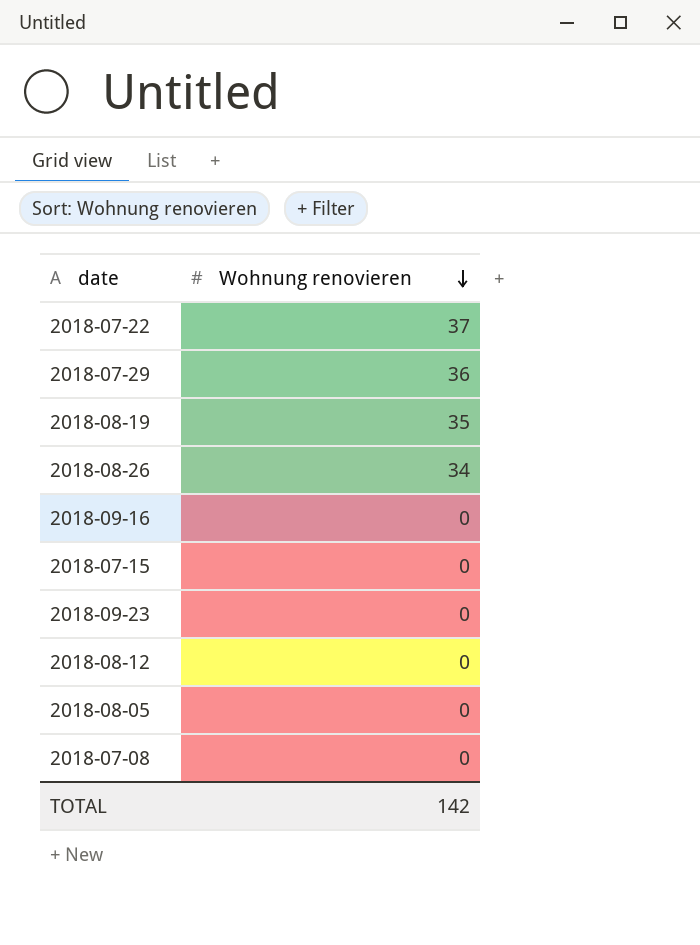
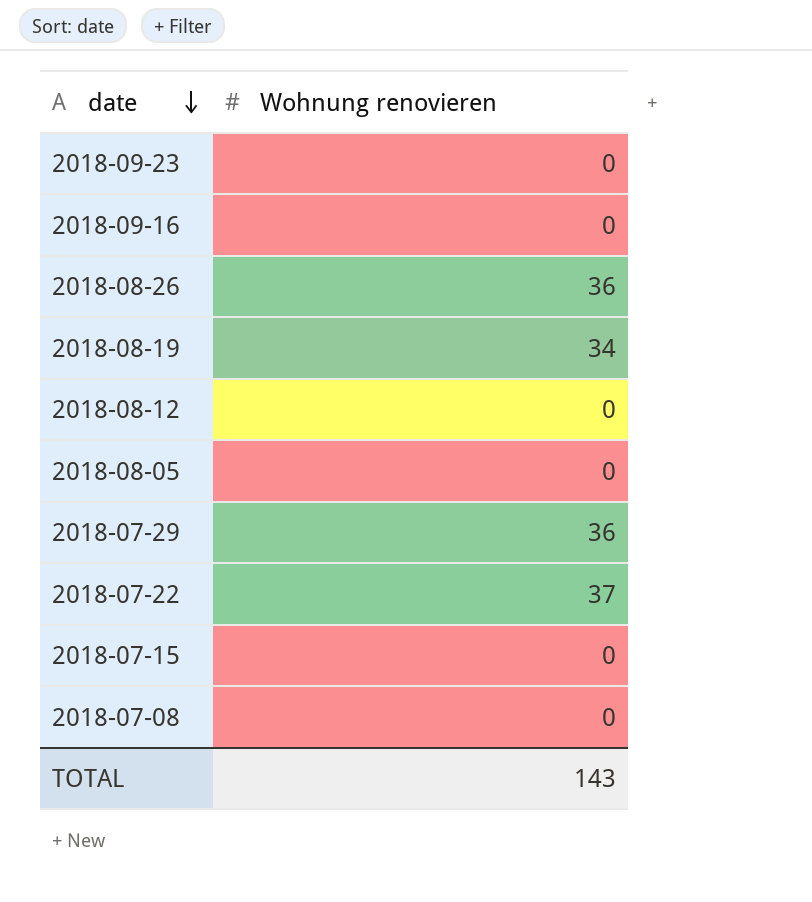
row order: Wohnung renovieren descending -> date descending
2018-08-26 | Wohnung renovieren: 34 -> 36
2018-08-19 | Wohnung renovieren: 35 -> 34
TOTAL | Wohnung renovieren: 142 -> 143

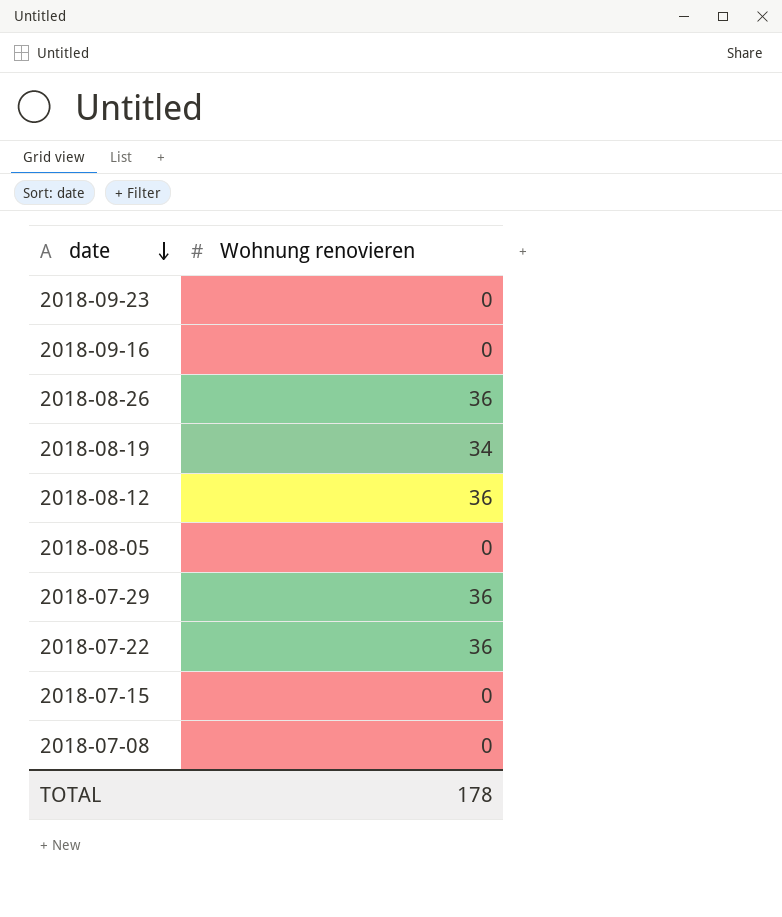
2018-08-12 | Wohnung renovieren: 0 -> 36
2018-07-22 | Wohnung renovieren: 37 -> 36
TOTAL | Wohnung renovieren: 143 -> 178

